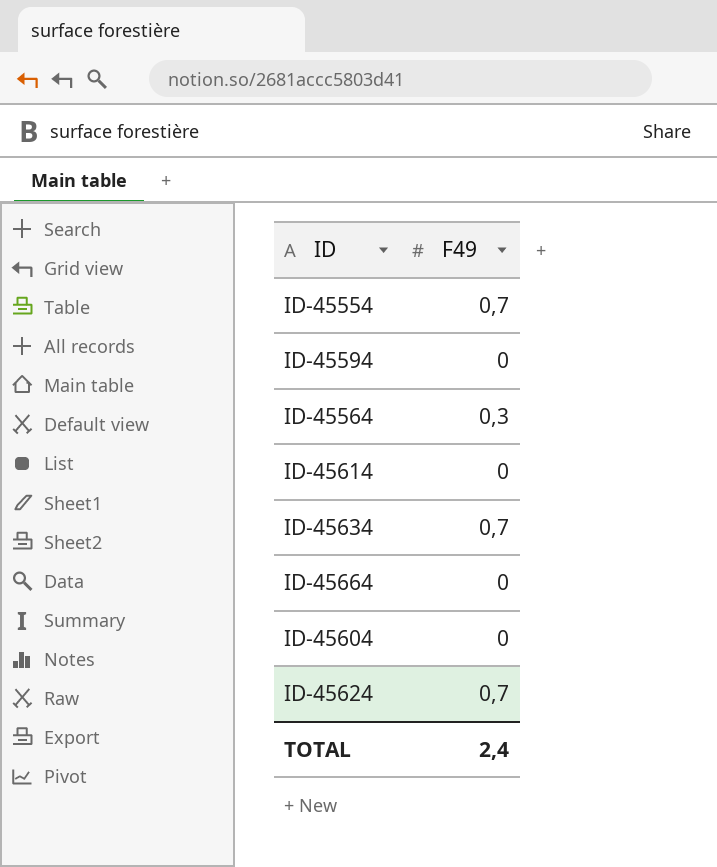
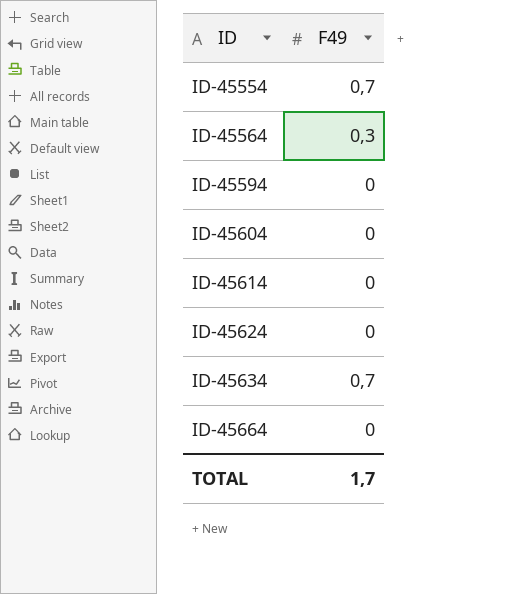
row order: none -> ID ascending
ID-45624 | F49: 0,7 -> 0
TOTAL | F49: 2,4 -> 1,7

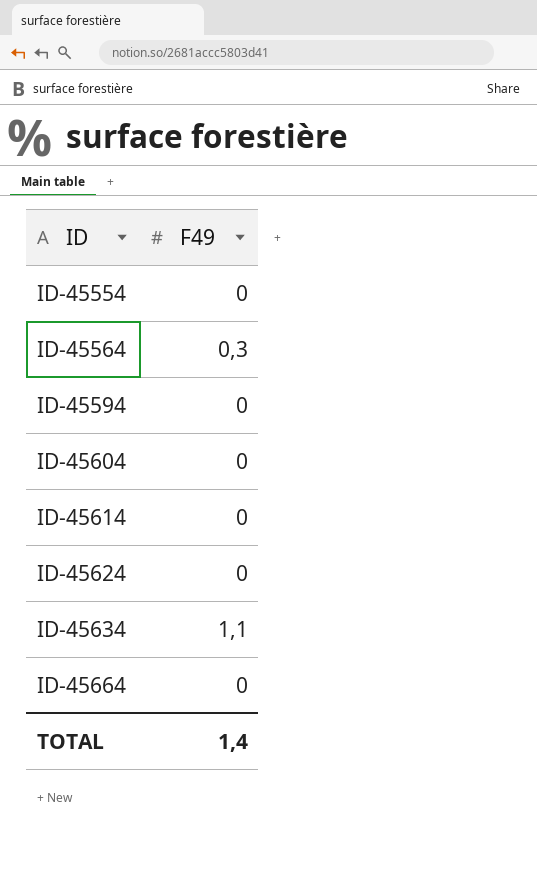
ID-45554 | F49: 0,7 -> 0
ID-45634 | F49: 0,7 -> 1,1
TOTAL | F49: 1,7 -> 1,4

